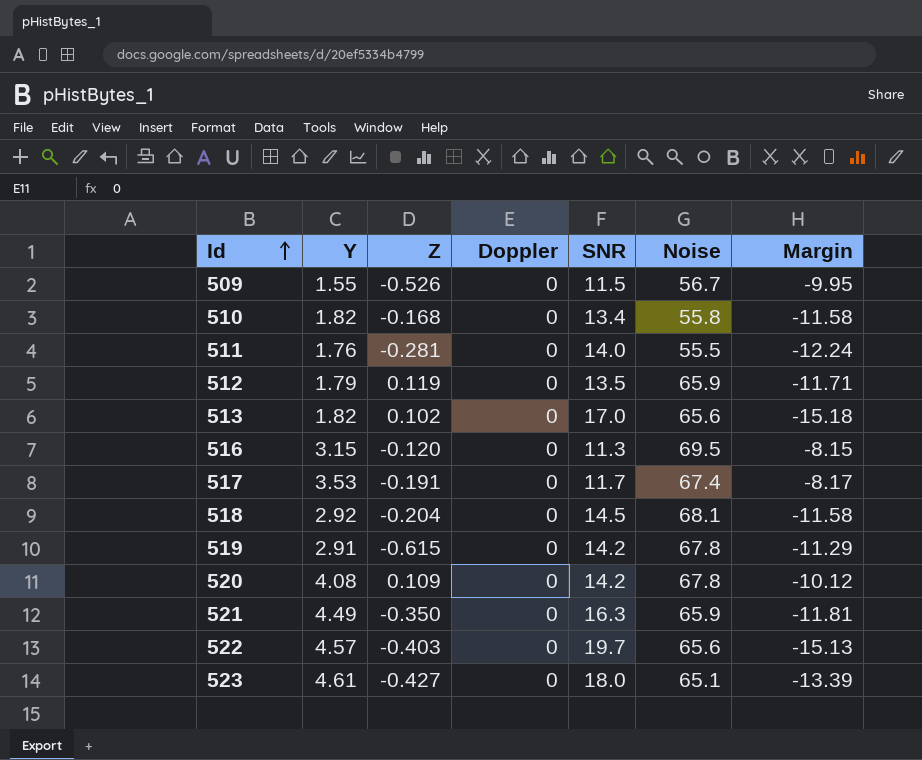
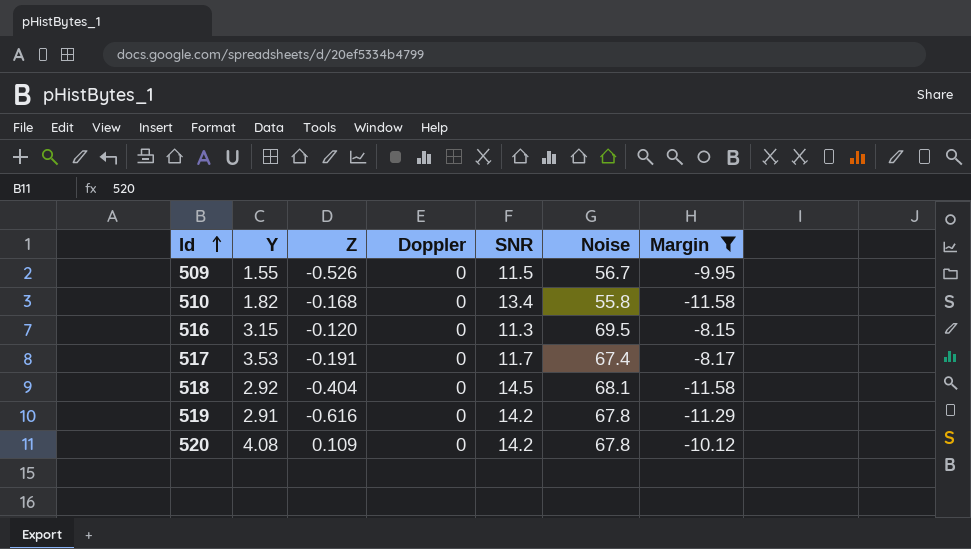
filter: none -> Margin >= -11.58
518 | Z: -0.204 -> -0.404
519 | Z: -0.615 -> -0.616

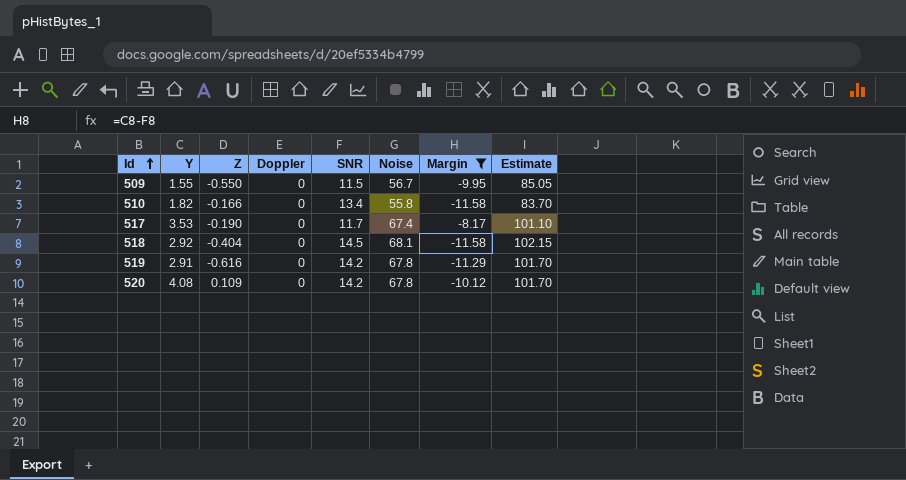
column Estimate | formula: none -> [Noise] * 1.5
row 516: 3.15 | -0.120 | 0 | 11.3 | 69.5 | -8.15 -> none
509 | Z: -0.526 -> -0.550
510 | Z: -0.168 -> -0.166
517 | Z: -0.191 -> -0.190

